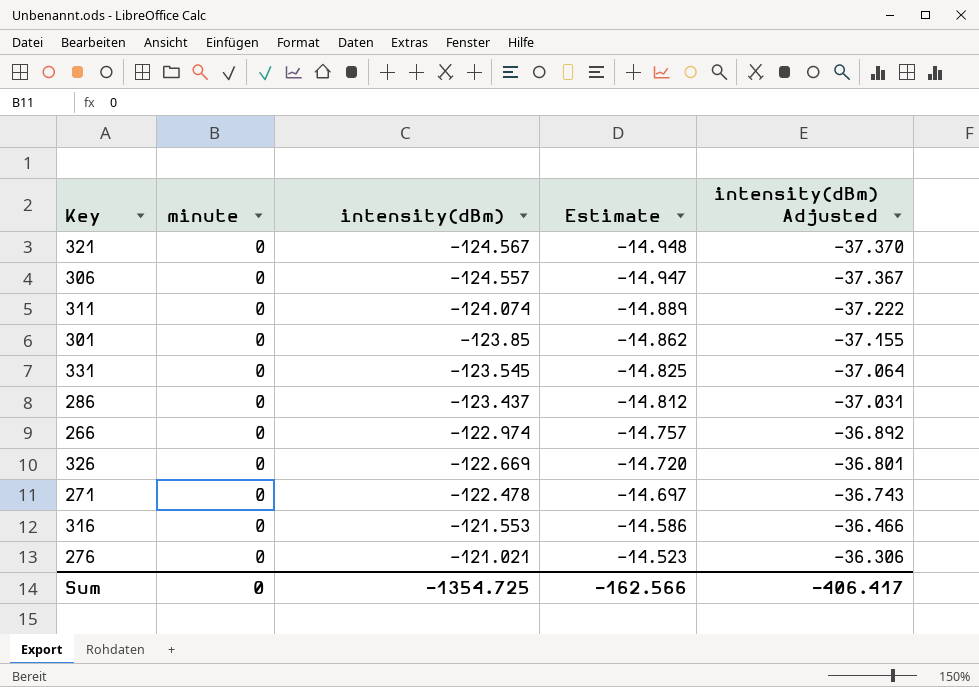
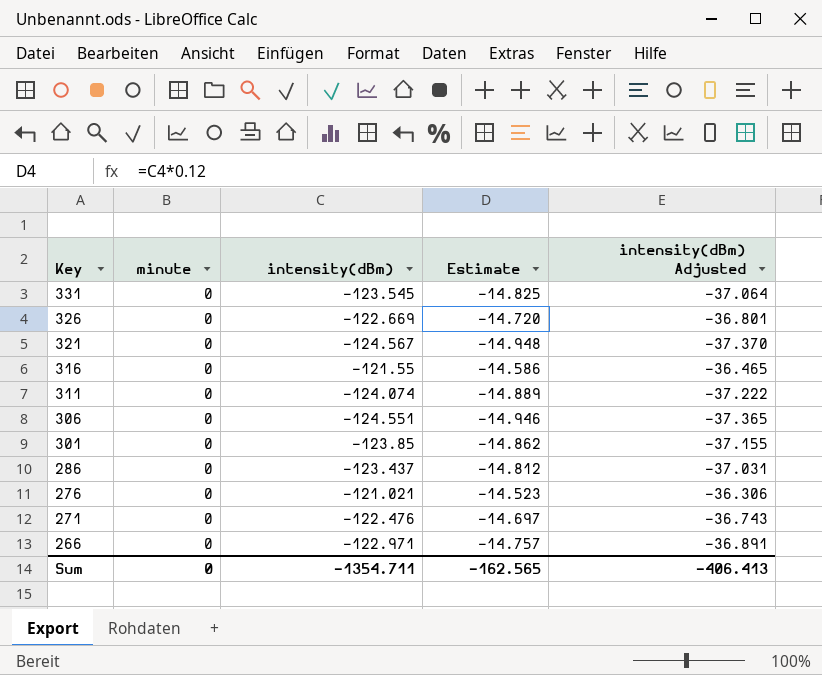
row order: intensity(dBm) ascending -> Key descending
316 | intensity(dBm): -121.553 -> -121.55
316 | intensity(dBm) Adjusted: -36.466 -> -36.465
306 | intensity(dBm): -124.557 -> -124.551
306 | Estimate: -14.947 -> -14.946
306 | intensity(dBm) Adjusted: -37.367 -> -37.365
271 | intensity(dBm): -122.478 -> -122.476
266 | intensity(dBm): -122.974 -> -122.971
266 | intensity(dBm) Adjusted: -36.892 -> -36.891
Sum | intensity(dBm): -1354.725 -> -1354.711
Sum | Estimate: -162.566 -> -162.565
Sum | intensity(dBm) Adjusted: -406.417 -> -406.413

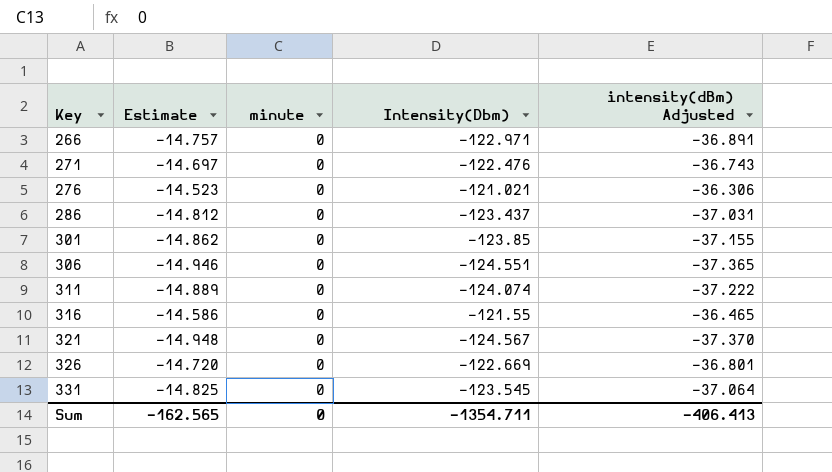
row order: Key descending -> Key ascending
column Estimate | position: 4 -> 2
column name: intensity(dBm) -> Intensity(Dbm)

